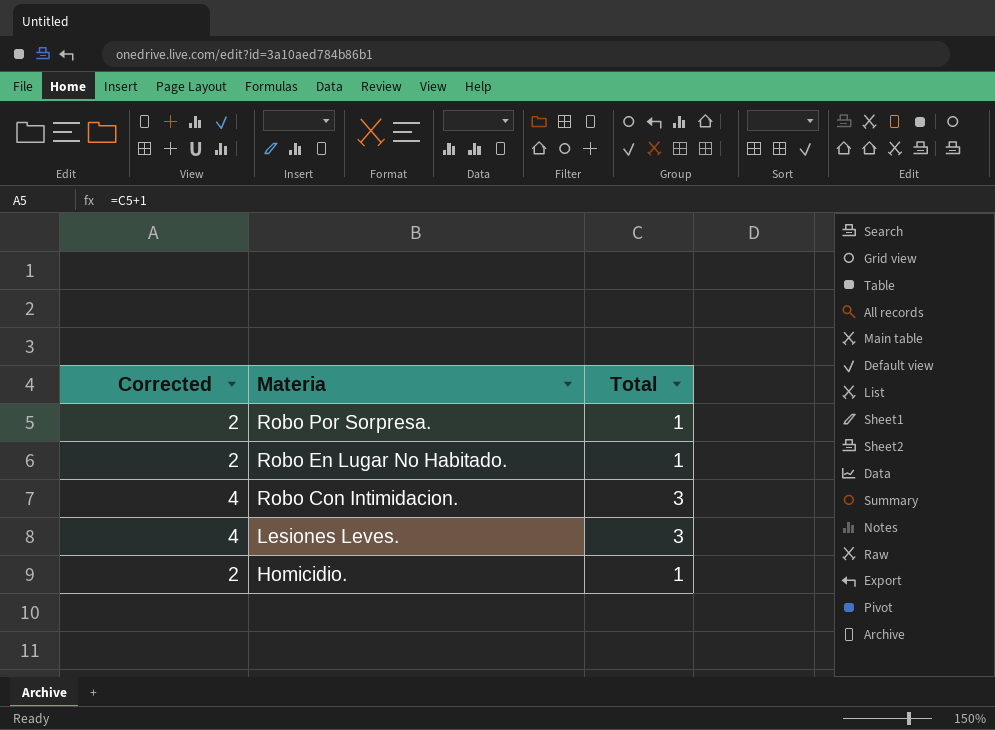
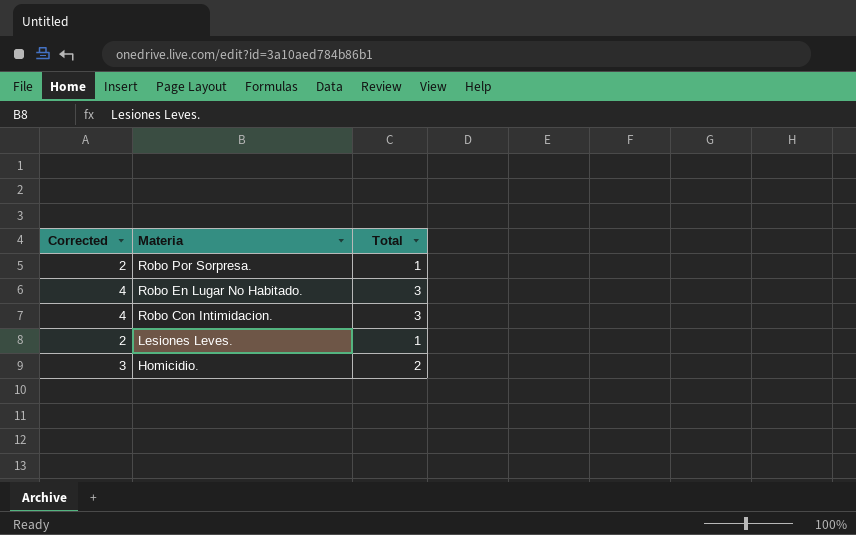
Robo En Lugar No Habitado. | Corrected: 2 -> 4
Robo En Lugar No Habitado. | Total: 1 -> 3
Lesiones Leves. | Corrected: 4 -> 2
Lesiones Leves. | Total: 3 -> 1
Homicidio. | Corrected: 2 -> 3
Homicidio. | Total: 1 -> 2

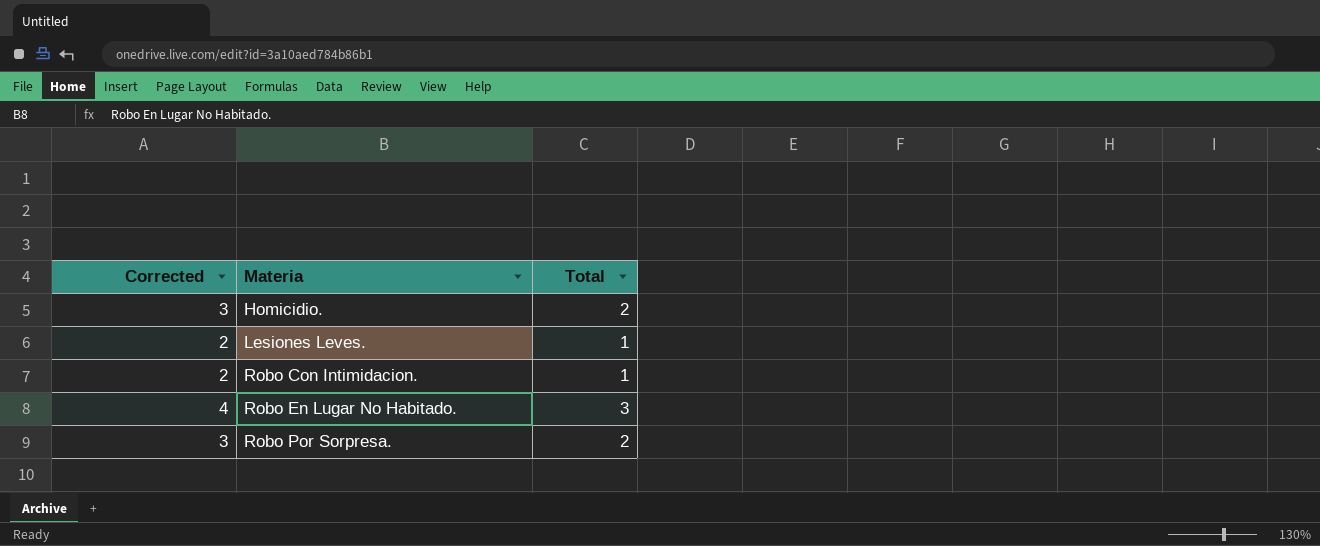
row order: Materia descending -> Materia ascending
Robo Con Intimidacion. | Corrected: 4 -> 2
Robo Con Intimidacion. | Total: 3 -> 1
Robo Por Sorpresa. | Corrected: 2 -> 3
Robo Por Sorpresa. | Total: 1 -> 2

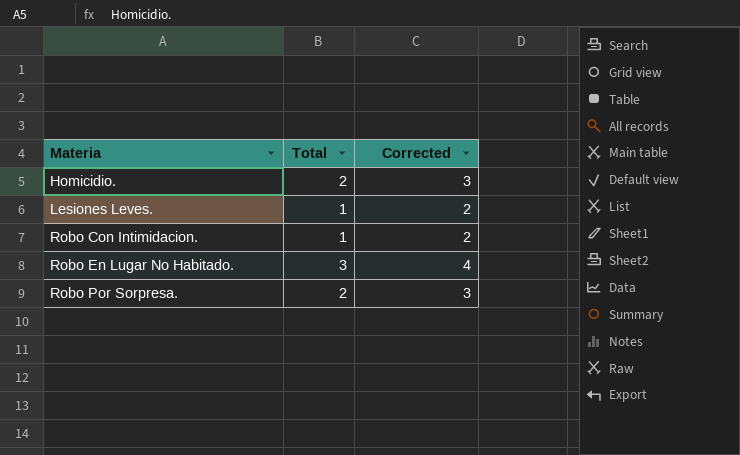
column Corrected | position: 1 -> 3

